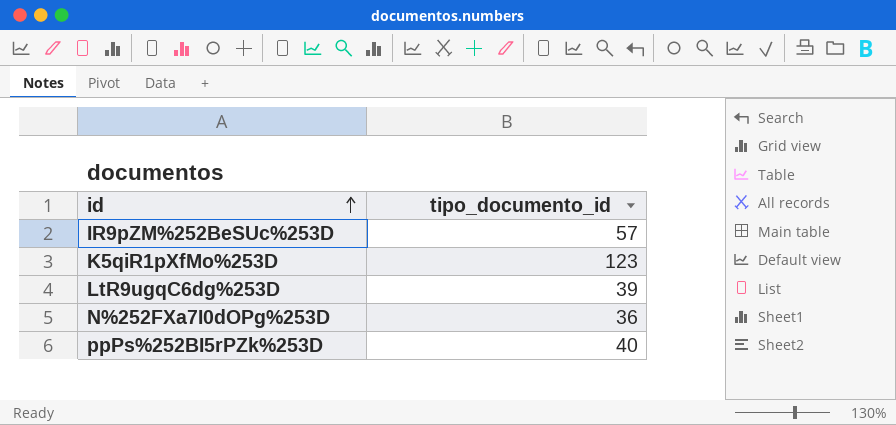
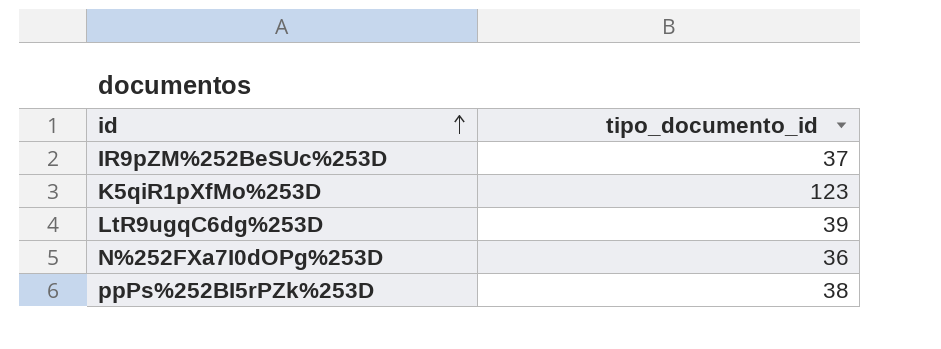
IR9pZM%252BeSUc%253D | tipo_documento_id: 57 -> 37
ppPs%252BI5rPZk%253D | tipo_documento_id: 40 -> 38

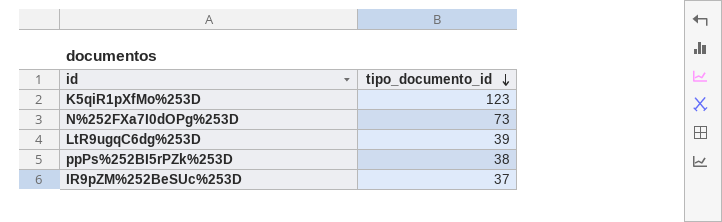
row order: id ascending -> tipo_documento_id descending
N%252FXa7I0dOPg%253D | tipo_documento_id: 36 -> 73

